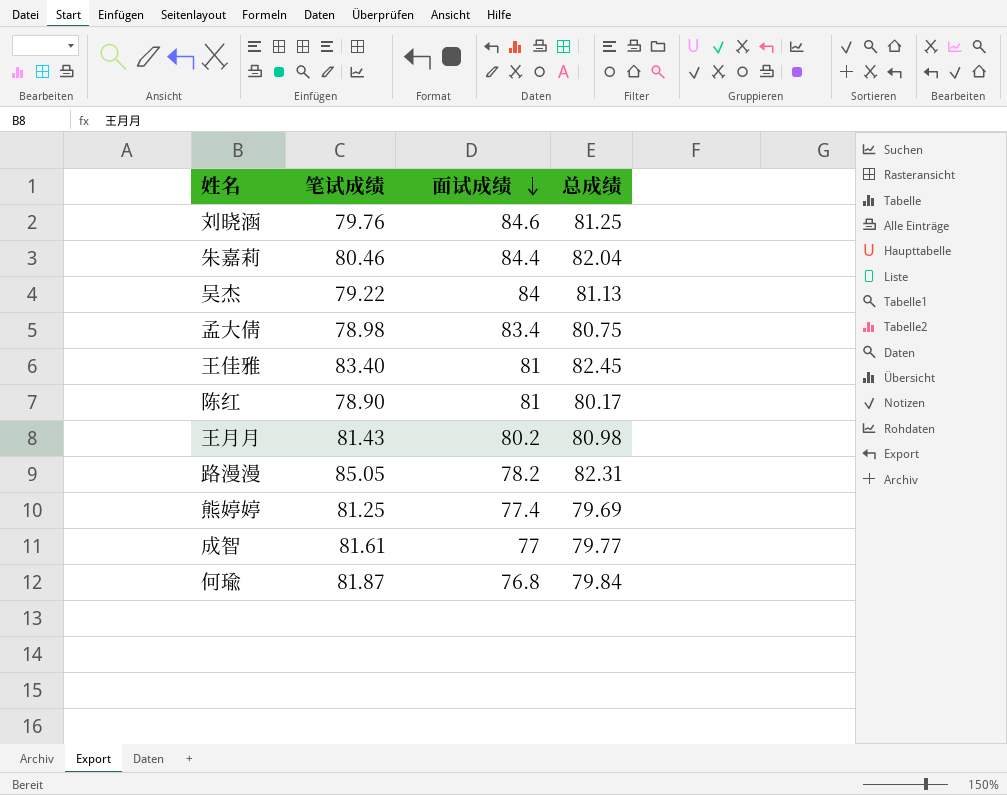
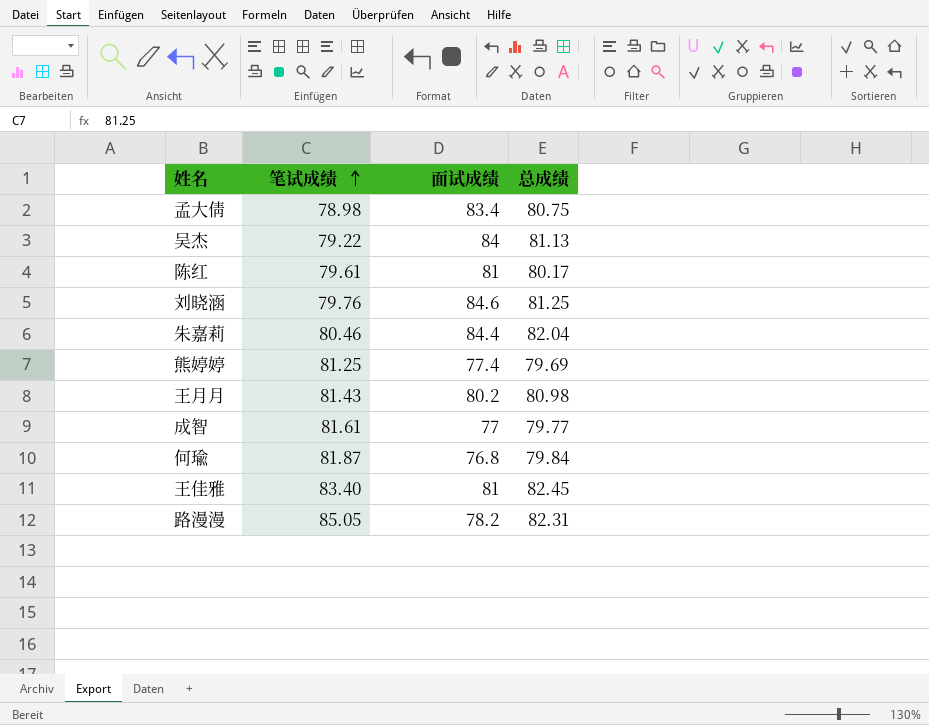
row order: 面试成绩 descending -> 笔试成绩 ascending
陈红 | 笔试成绩: 78.90 -> 79.61

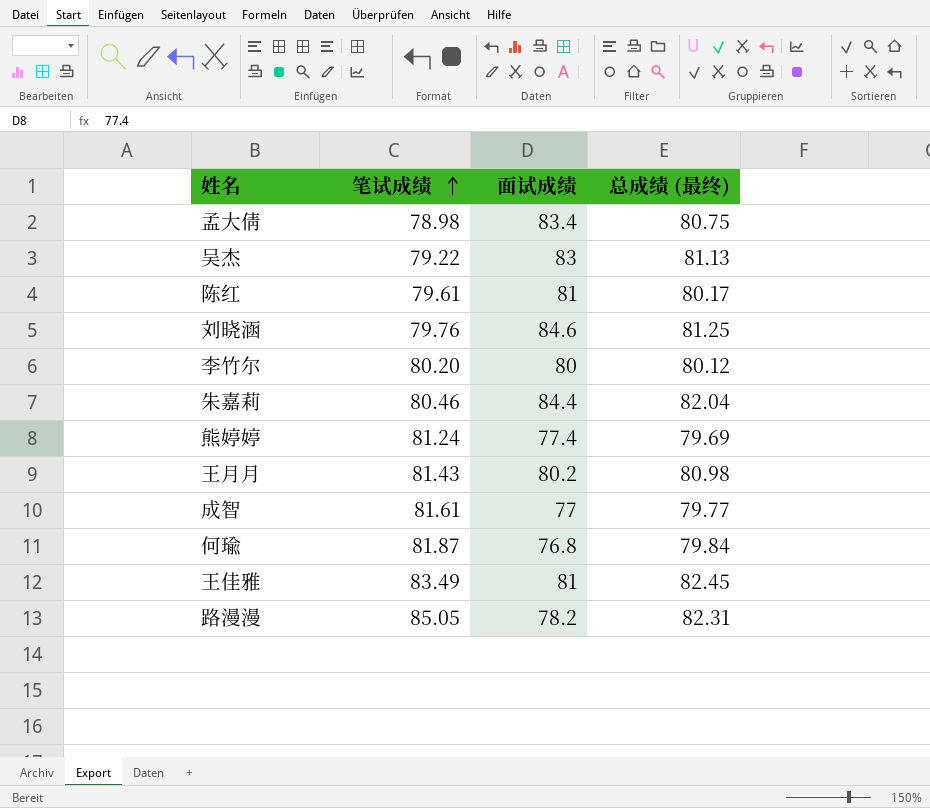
column name: 总成绩 -> 总成绩 (最终)
吴杰 | 面试成绩: 84 -> 83
row 李竹尔: none -> 80.20 | 80 | 80.12
熊婷婷 | 笔试成绩: 81.25 -> 81.24
王佳雅 | 笔试成绩: 83.40 -> 83.49

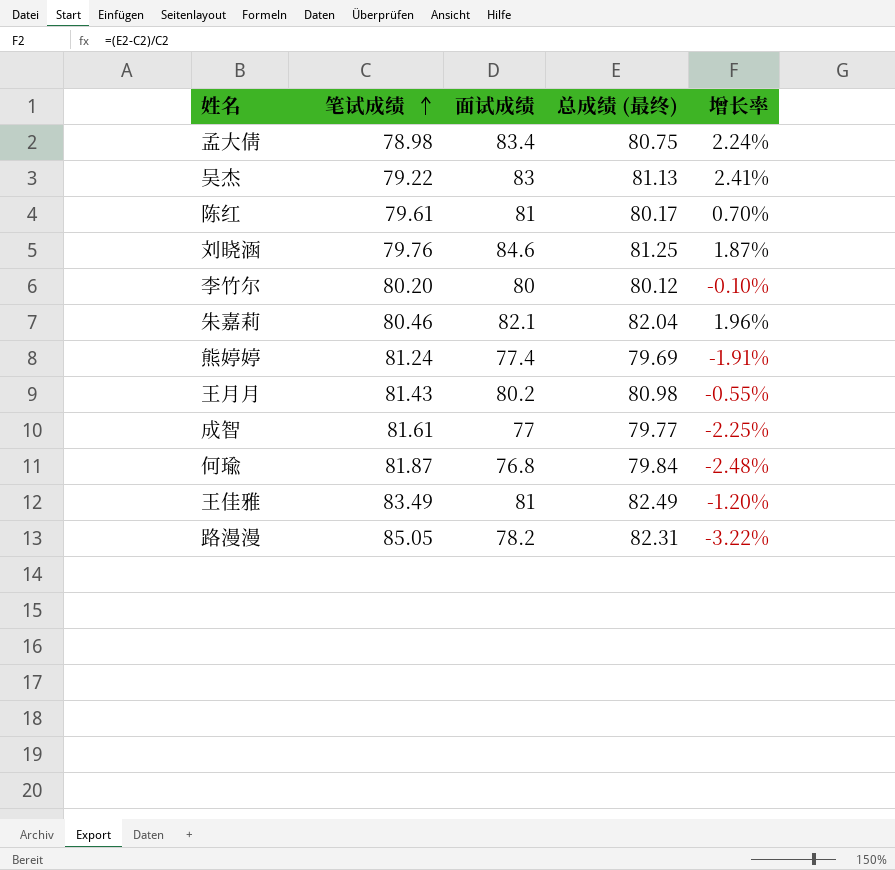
column 增长率 | formula: none -> ([总成绩 (最终)] - [笔试成绩]) / [笔试成绩]
朱嘉莉 | 面试成绩: 84.4 -> 82.1
王佳雅 | 总成绩 (最终): 82.45 -> 82.49

